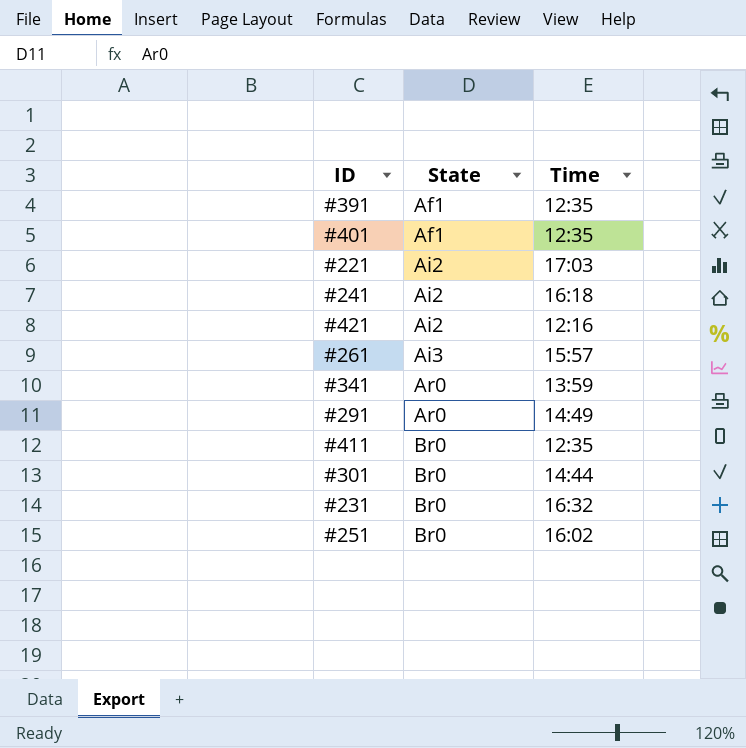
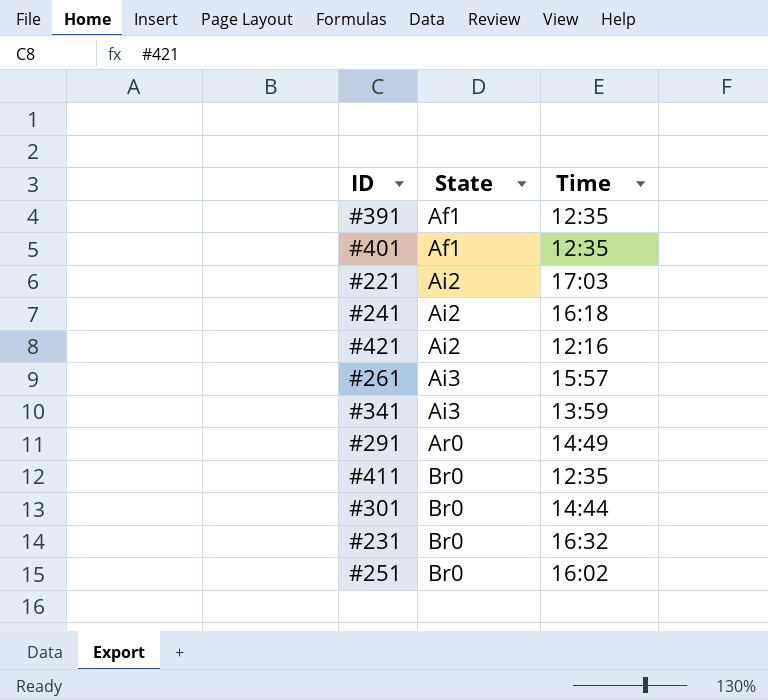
#341 | State: Ar0 -> Ai3

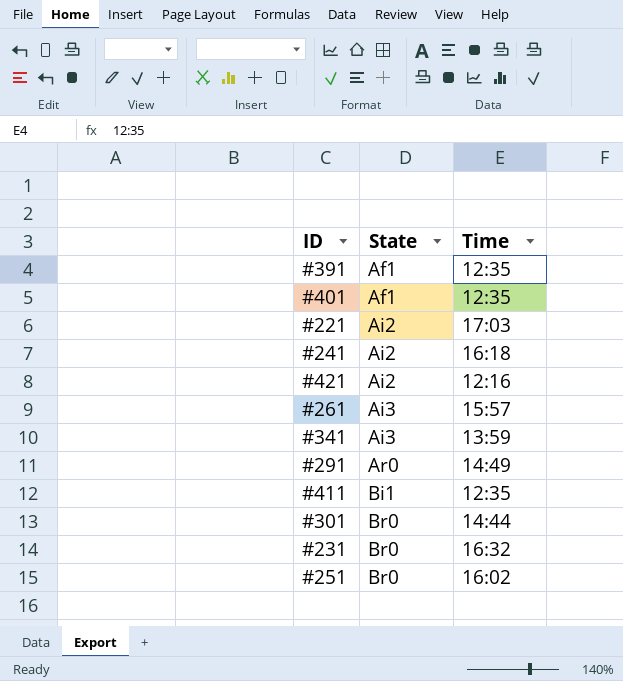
#411 | State: Br0 -> Bi1

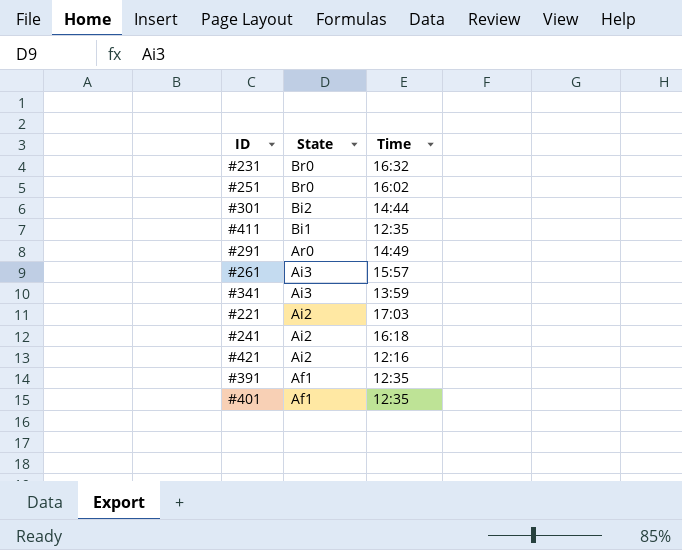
row order: State ascending -> State descending
#301 | State: Br0 -> Bi2

